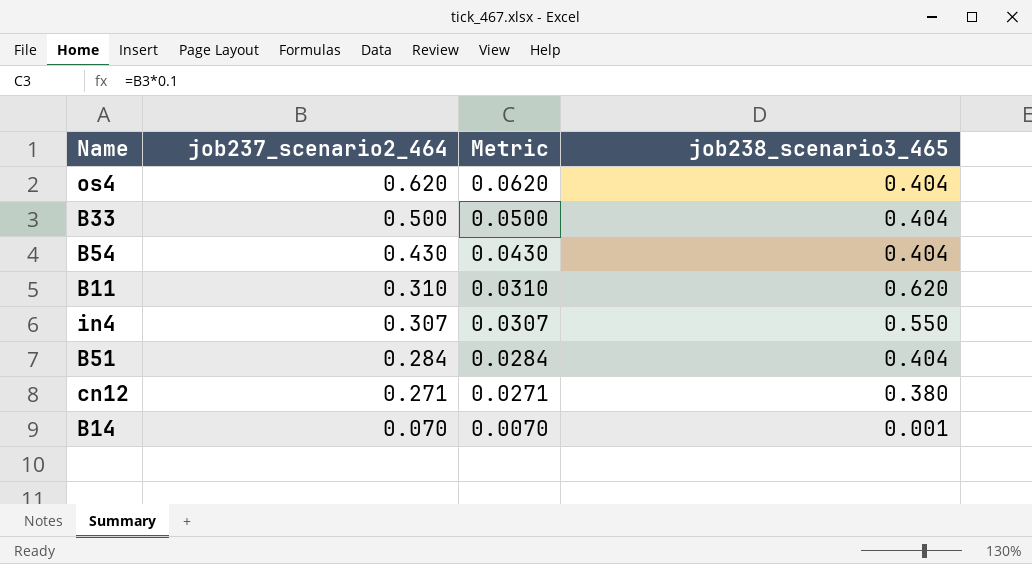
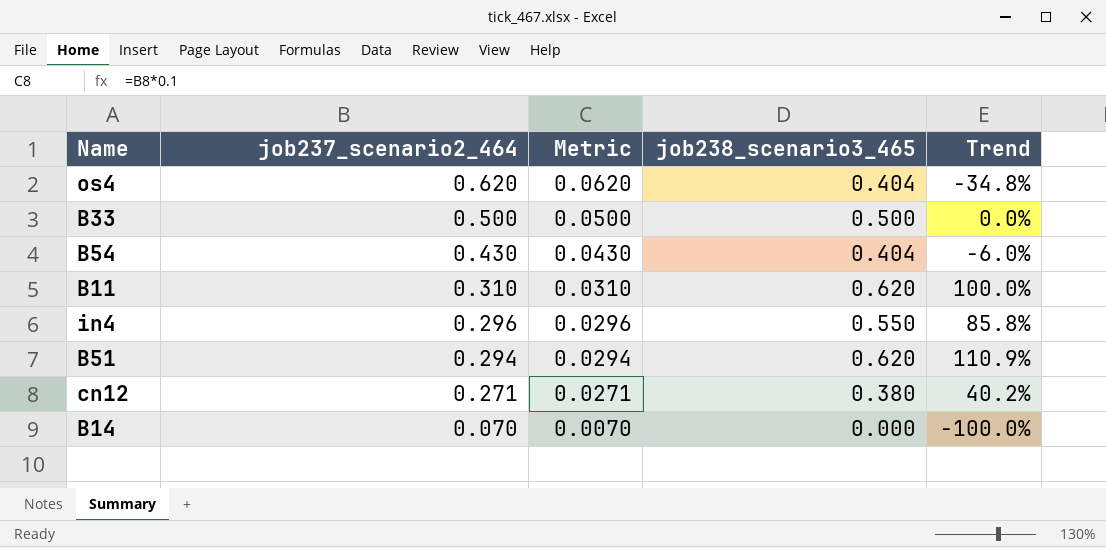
column Trend | formula: none -> ([job238_scenario3_465] - [job237_scenario2_464]) / [job237_scenario2_464]
B33 | job238_scenario3_465: 0.404 -> 0.500
in4 | job237_scenario2_464: 0.307 -> 0.296
in4 | Metric: 0.0307 -> 0.0296
B51 | job237_scenario2_464: 0.284 -> 0.294
B51 | Metric: 0.0284 -> 0.0294
B51 | job238_scenario3_465: 0.404 -> 0.620
B14 | job238_scenario3_465: 0.001 -> 0.000

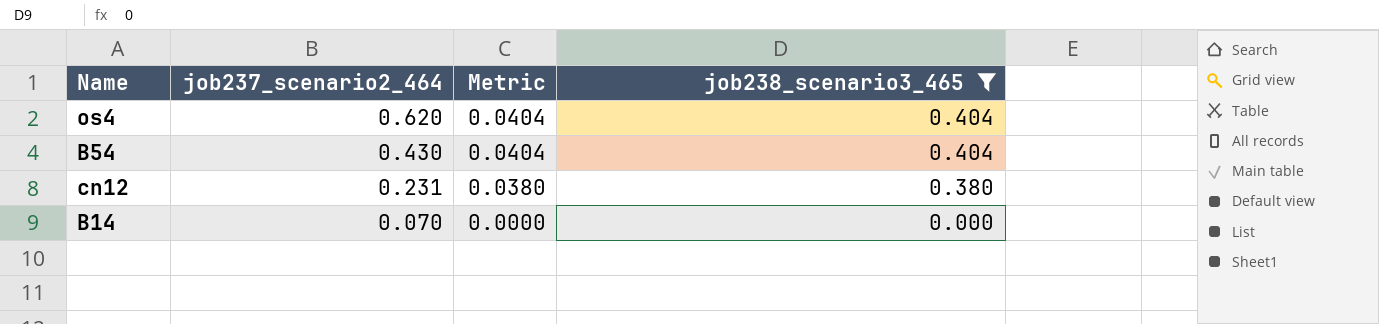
filter: none -> job238_scenario3_465 <= 0.404
column Trend | formula: ([job238_scenario3_465] - [job237_scenario2_464]) / [job237_scenario2_464] -> none
column Metric | formula: [job237_scenario2_464] * 0.1 -> [job238_scenario3_465] * 0.1
cn12 | job237_scenario2_464: 0.271 -> 0.231

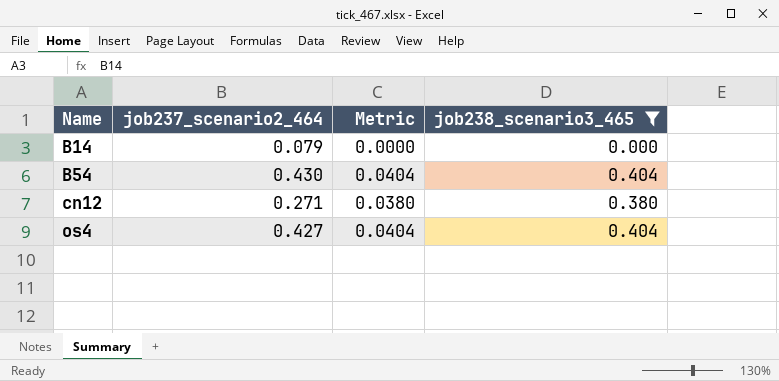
row order: job237_scenario2_464 descending -> Name ascending
B14 | job237_scenario2_464: 0.070 -> 0.079
cn12 | job237_scenario2_464: 0.231 -> 0.271
os4 | job237_scenario2_464: 0.620 -> 0.427

